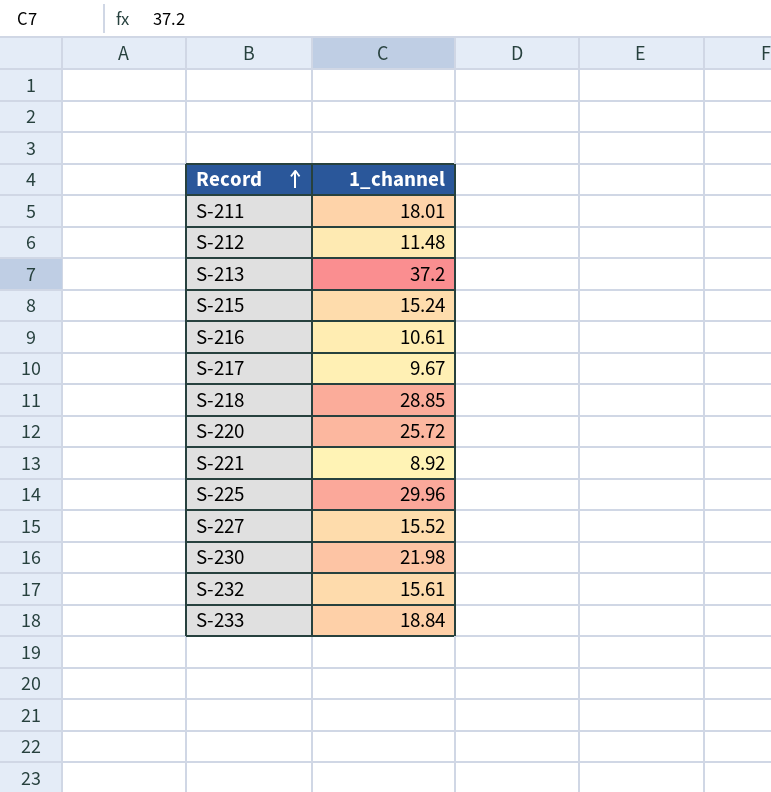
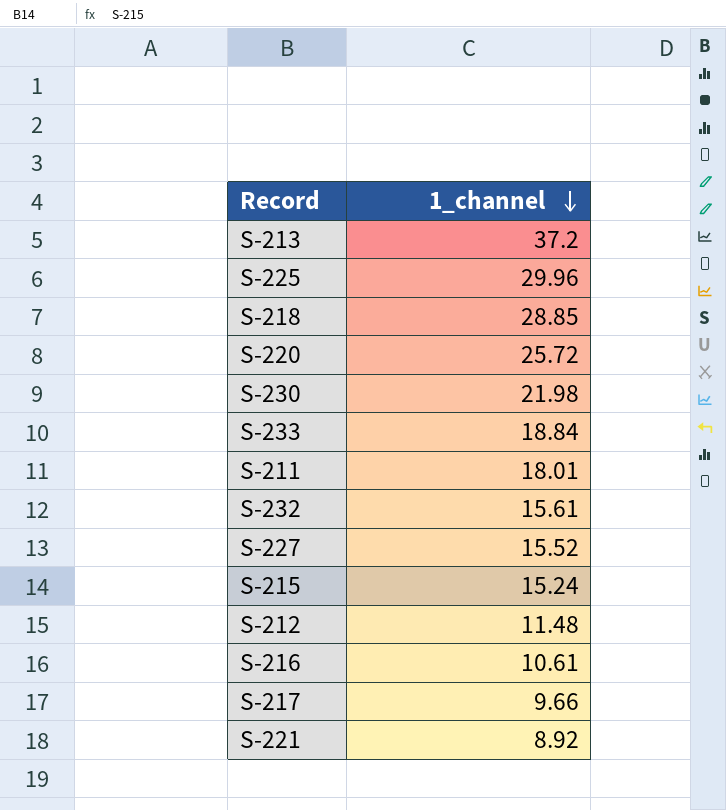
row order: Record ascending -> 1_channel descending
S-217 | 1_channel: 9.67 -> 9.66

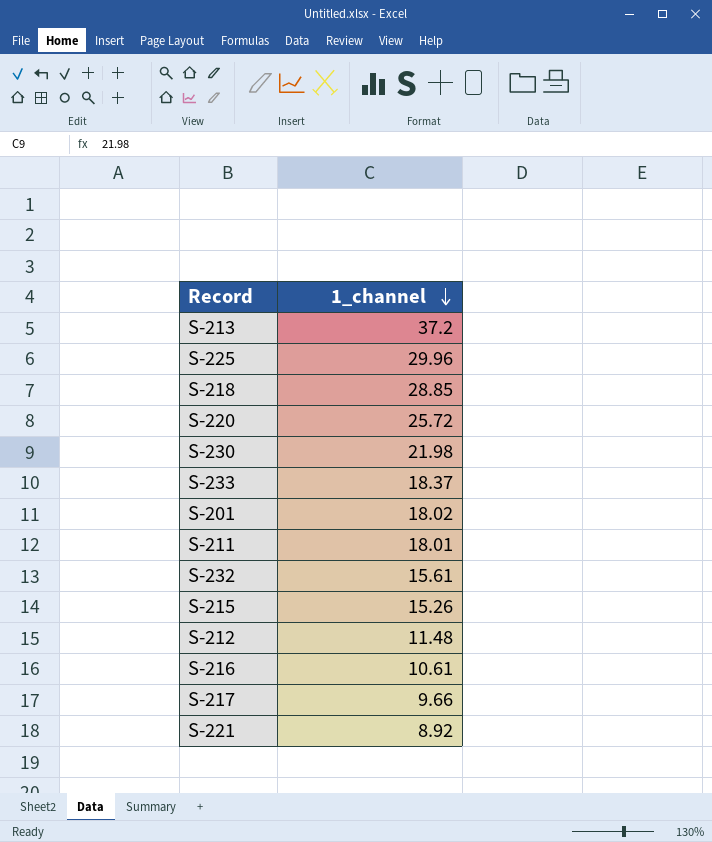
row S-227: 15.52 -> none
S-233 | 1_channel: 18.84 -> 18.37
row S-201: none -> 18.02
S-215 | 1_channel: 15.24 -> 15.26

